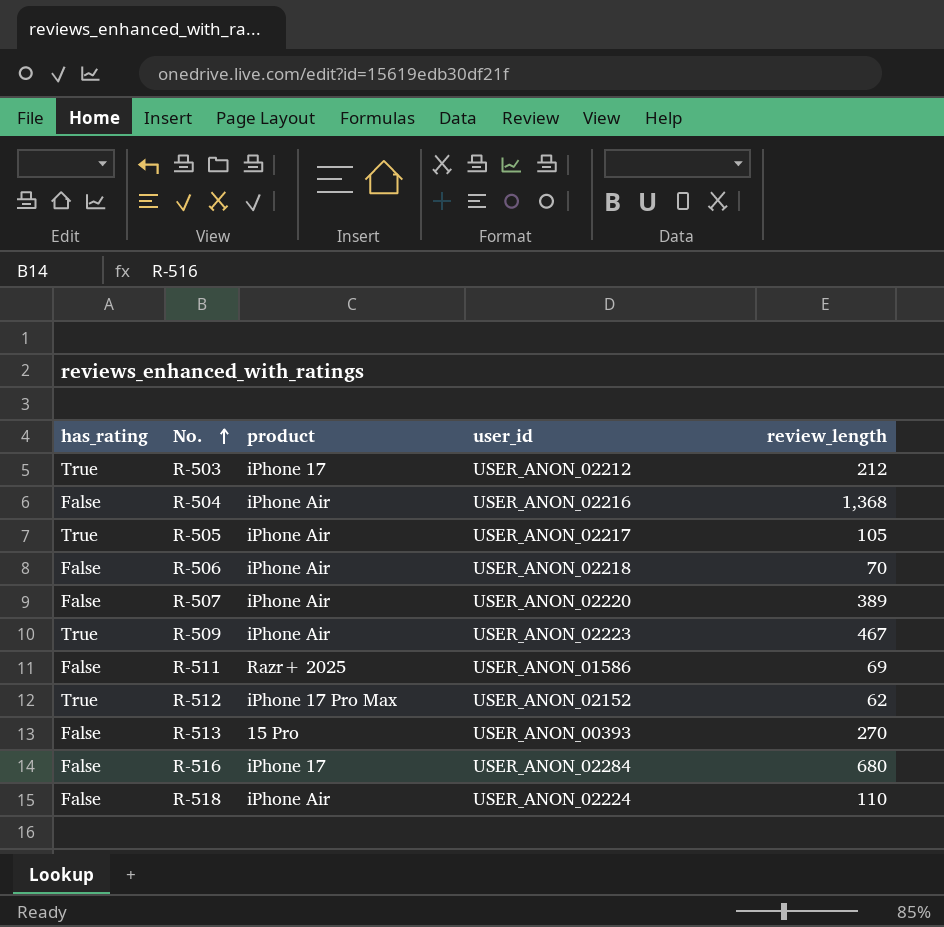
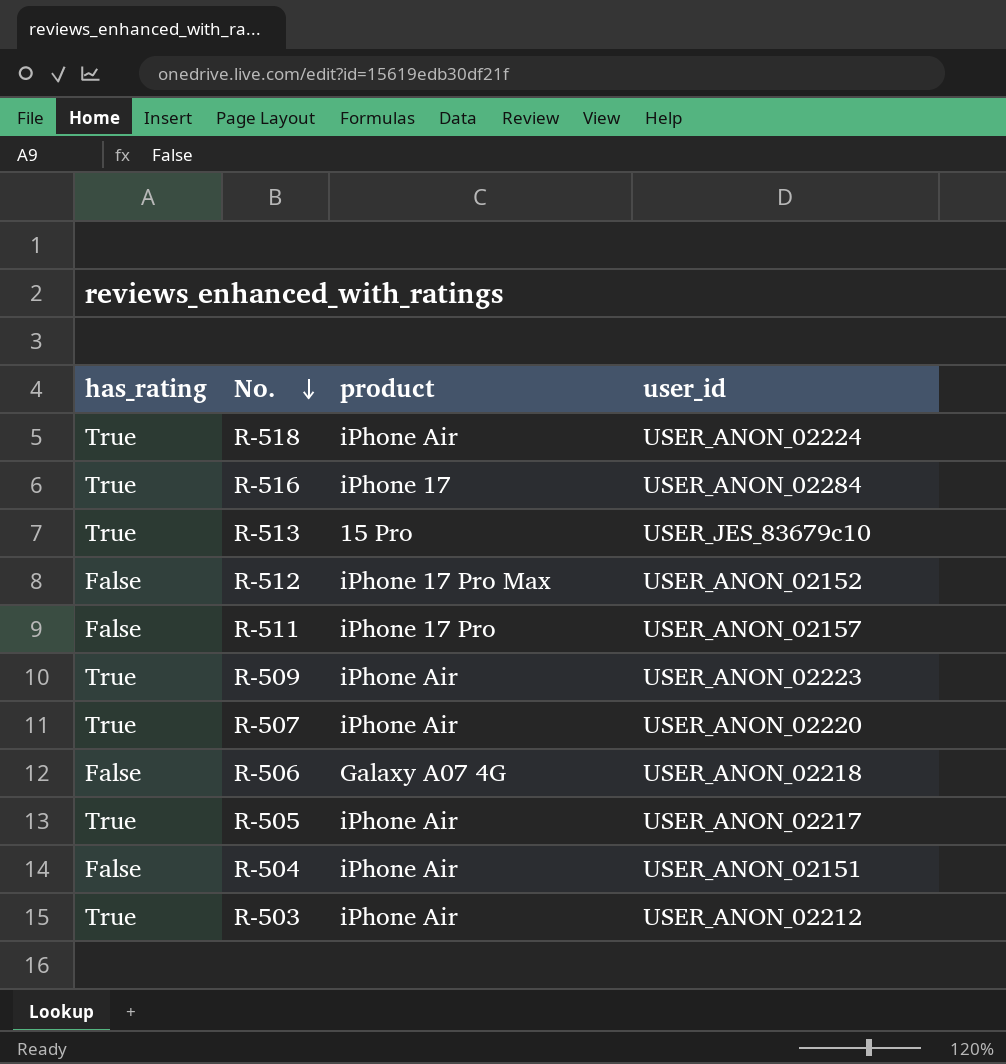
row order: No. ascending -> No. descending
column review_length | position: 5 -> none
R-518 | has_rating: False -> True
R-516 | has_rating: False -> True
R-513 | has_rating: False -> True
R-513 | user_id: USER_ANON_00393 -> USER_JES_83679c10
R-512 | has_rating: True -> False
R-511 | product: Razr+ 2025 -> iPhone 17 Pro
R-511 | user_id: USER_ANON_01586 -> USER_ANON_02157
R-507 | has_rating: False -> True
R-506 | product: iPhone Air -> Galaxy A07 4G
R-504 | user_id: USER_ANON_02216 -> USER_ANON_02151
R-503 | product: iPhone 17 -> iPhone Air

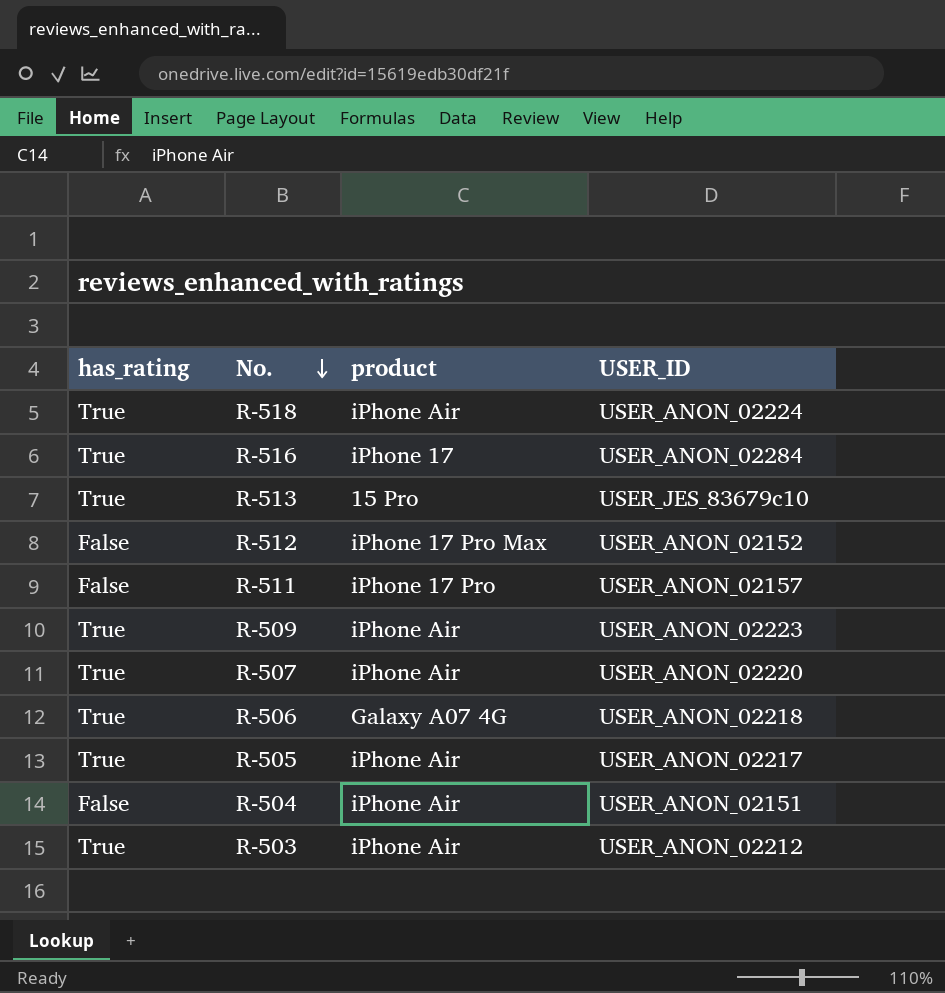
column name: user_id -> USER_ID
R-506 | has_rating: False -> True

